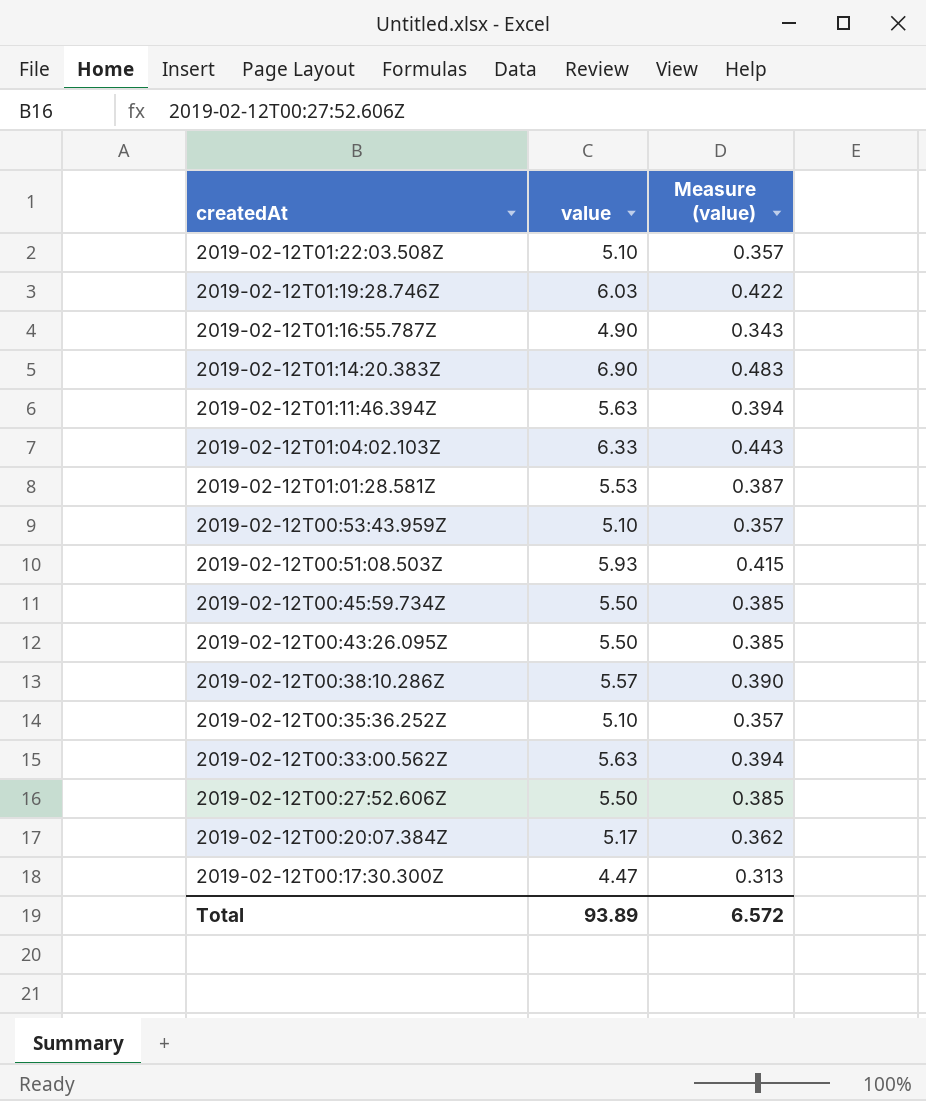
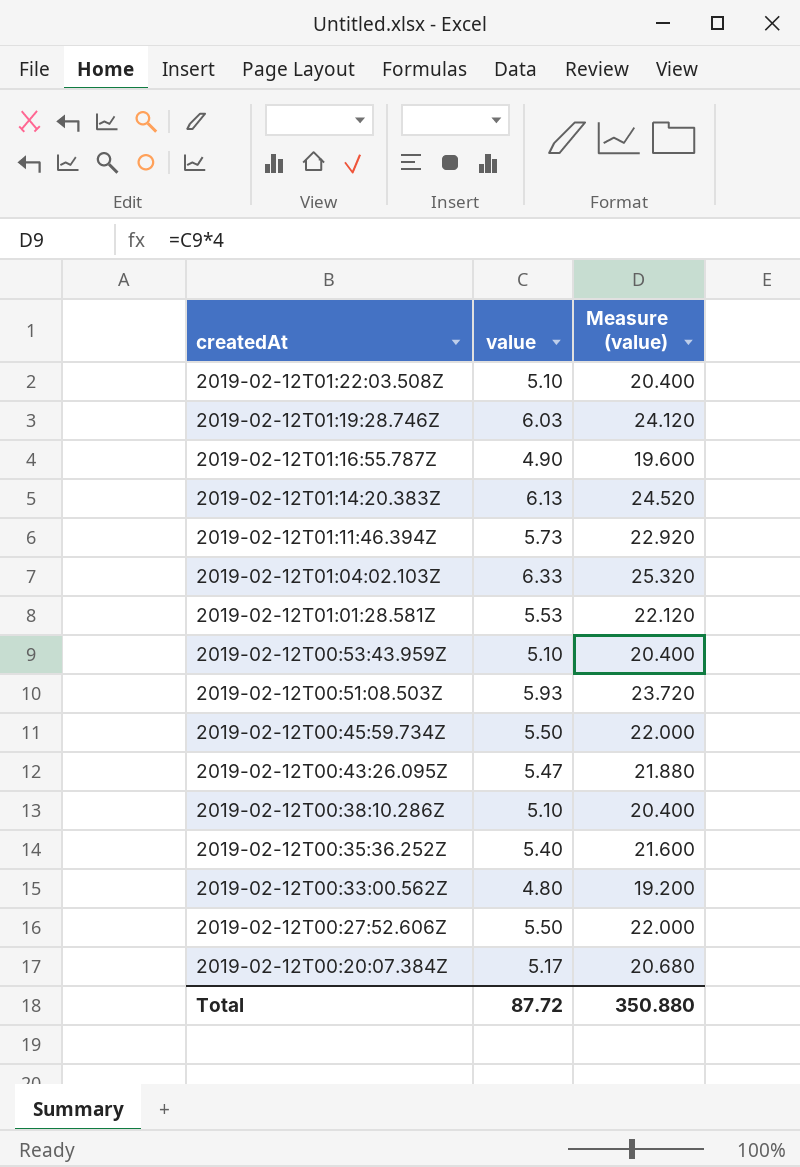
column Measure (value) | formula: [value] * 0.07 -> [value] * 4
row 2019-02-12T00:17:30.300Z: 4.47 | 0.313 -> none
2019-02-12T01:14:20.383Z | value: 6.90 -> 6.13
2019-02-12T01:11:46.394Z | value: 5.63 -> 5.73
2019-02-12T00:43:26.095Z | value: 5.50 -> 5.47
2019-02-12T00:38:10.286Z | value: 5.57 -> 5.10
2019-02-12T00:35:36.252Z | value: 5.10 -> 5.40
2019-02-12T00:33:00.562Z | value: 5.63 -> 4.80
Total | value: 93.89 -> 87.72
Total | Measure (value): 6.572 -> 350.880

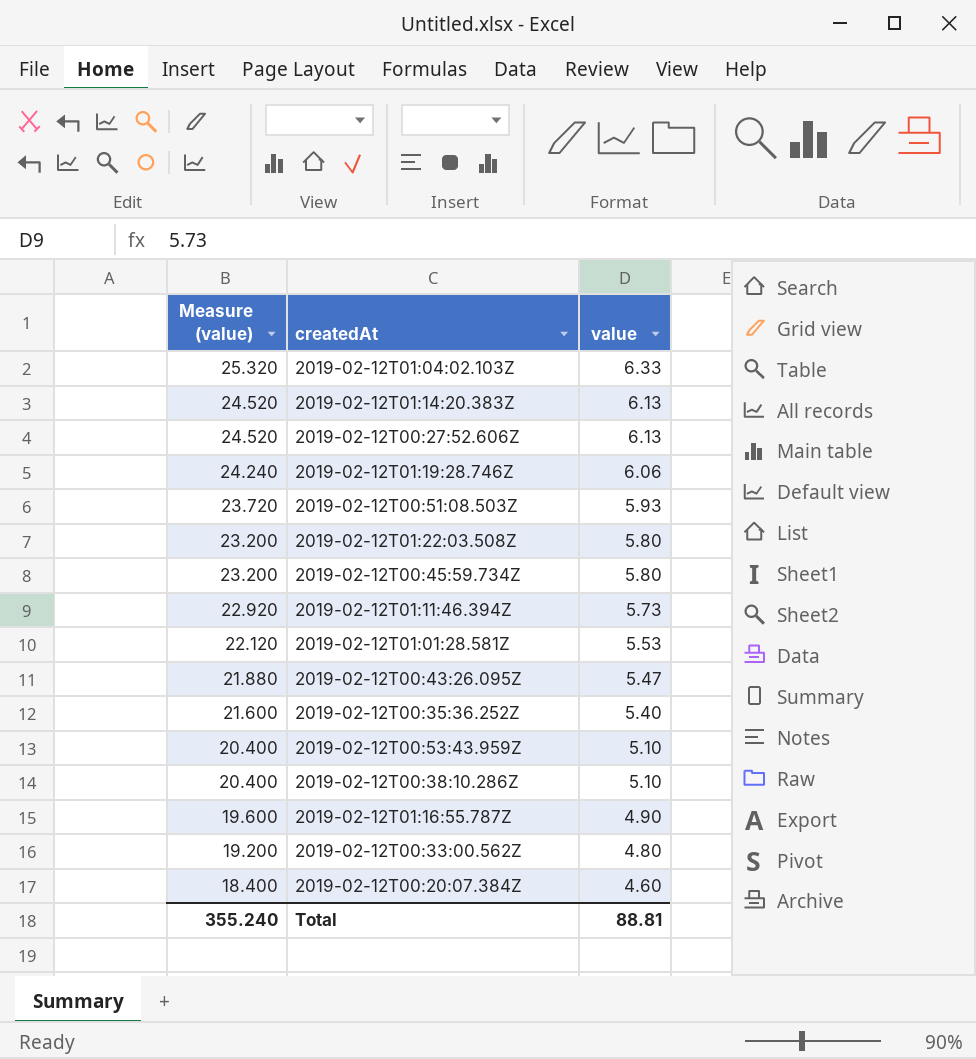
row order: createdAt descending -> Measure (value) descending
column Measure (value) | position: 3 -> 1
2019-02-12T00:27:52.606Z | Measure (value): 22.000 -> 24.520
2019-02-12T00:27:52.606Z | value: 5.50 -> 6.13
2019-02-12T01:19:28.746Z | Measure (value): 24.120 -> 24.240
2019-02-12T01:19:28.746Z | value: 6.03 -> 6.06
2019-02-12T01:22:03.508Z | Measure (value): 20.400 -> 23.200
2019-02-12T01:22:03.508Z | value: 5.10 -> 5.80
2019-02-12T00:45:59.734Z | Measure (value): 22.000 -> 23.200
2019-02-12T00:45:59.734Z | value: 5.50 -> 5.80
2019-02-12T00:20:07.384Z | Measure (value): 20.680 -> 18.400
2019-02-12T00:20:07.384Z | value: 5.17 -> 4.60
Total | Measure (value): 350.880 -> 355.240
Total | value: 87.72 -> 88.81

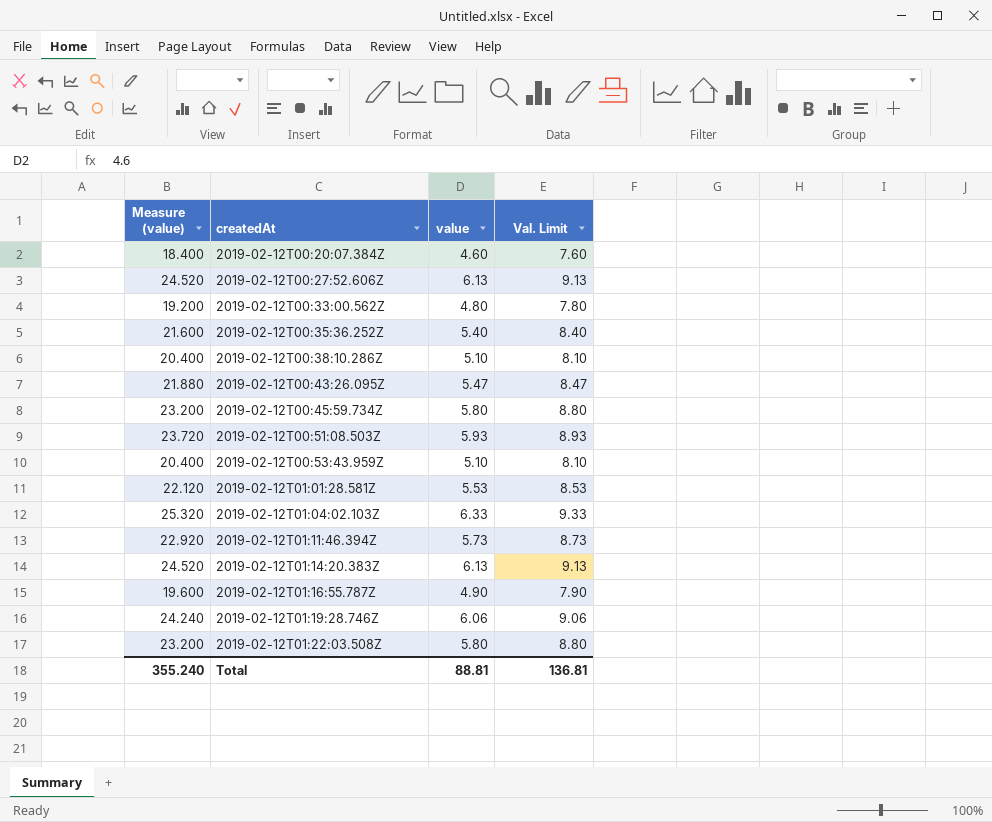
row order: Measure (value) descending -> createdAt ascending
column Val. Limit | formula: none -> [value] + 3

